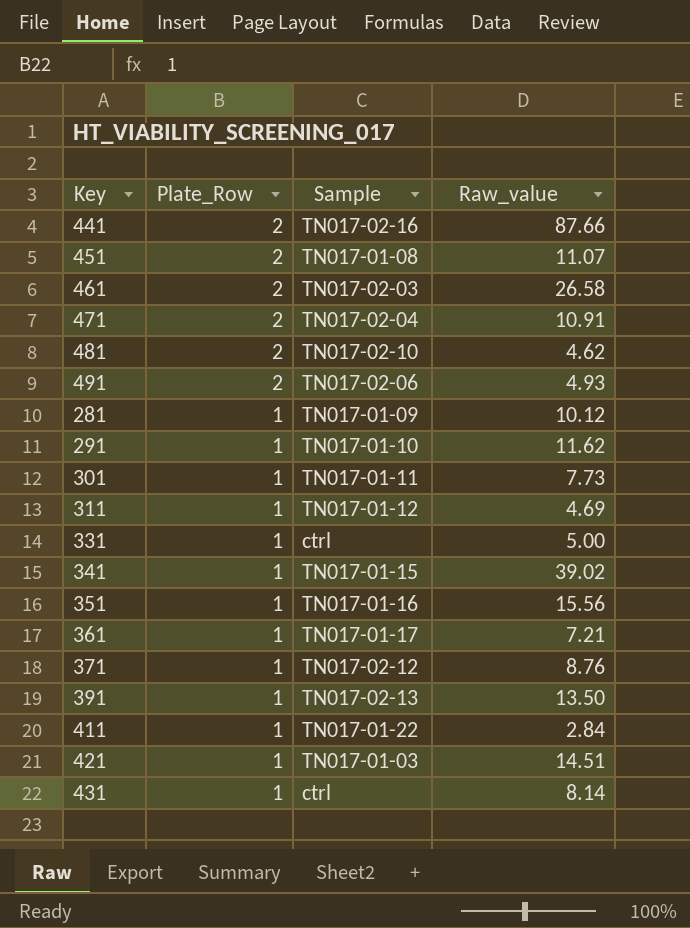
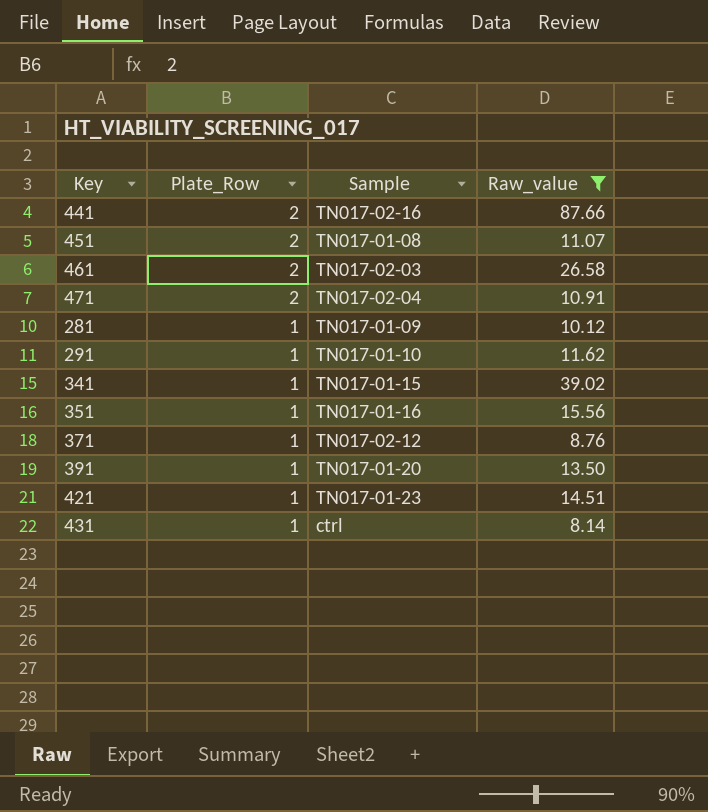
filter: none -> Raw_value >= 8.14
391 | Sample: TN017-02-13 -> TN017-01-20
421 | Sample: TN017-01-03 -> TN017-01-23

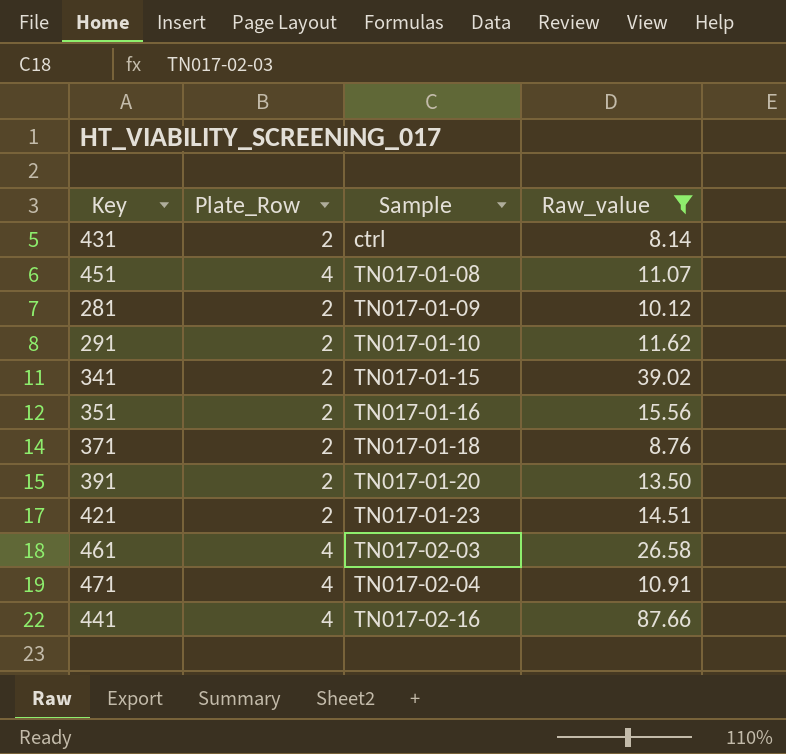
row order: Plate_Row descending -> Sample ascending
431 | Plate_Row: 1 -> 2
451 | Plate_Row: 2 -> 4
281 | Plate_Row: 1 -> 2
291 | Plate_Row: 1 -> 2
341 | Plate_Row: 1 -> 2
351 | Plate_Row: 1 -> 2
371 | Plate_Row: 1 -> 2
371 | Sample: TN017-02-12 -> TN017-01-18
391 | Plate_Row: 1 -> 2
421 | Plate_Row: 1 -> 2
461 | Plate_Row: 2 -> 4
471 | Plate_Row: 2 -> 4
441 | Plate_Row: 2 -> 4

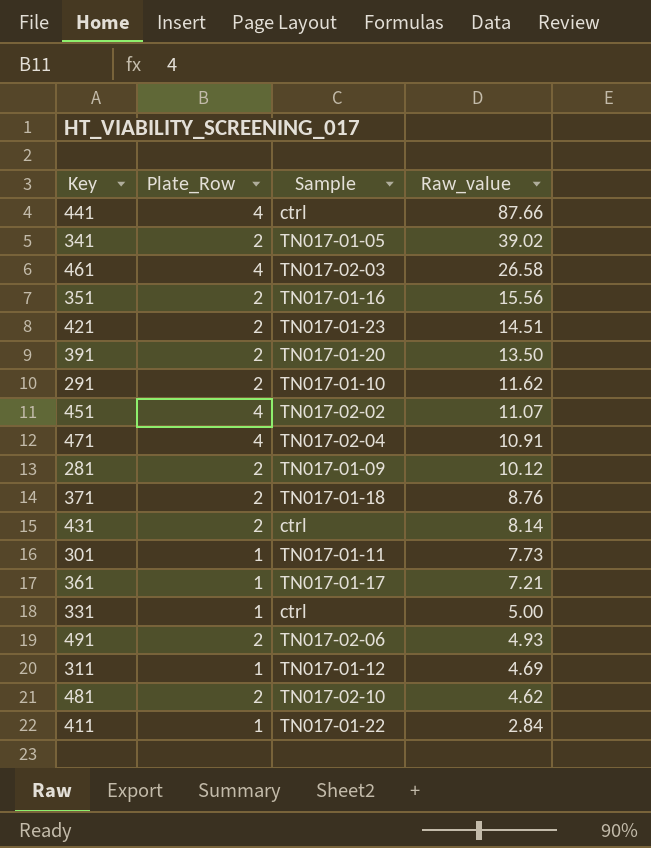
filter: Raw_value >= 8.14 -> none
row order: Sample ascending -> Raw_value descending
441 | Sample: TN017-02-16 -> ctrl
341 | Sample: TN017-01-15 -> TN017-01-05
451 | Sample: TN017-01-08 -> TN017-02-02

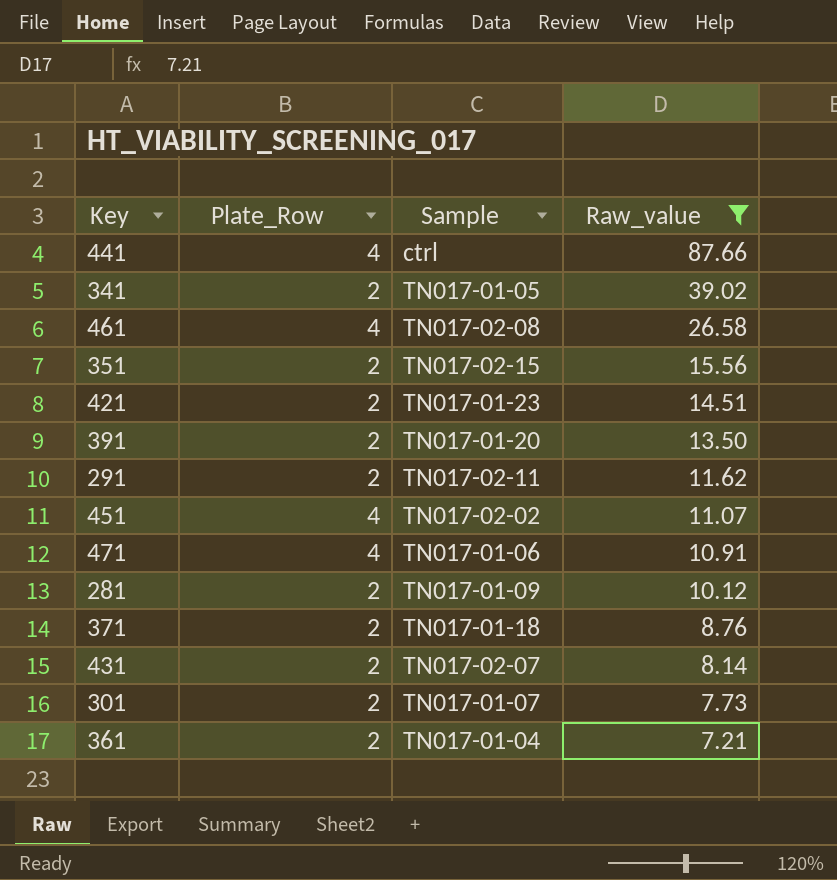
filter: none -> Raw_value >= 7.21
461 | Sample: TN017-02-03 -> TN017-02-08
351 | Sample: TN017-01-16 -> TN017-02-15
291 | Sample: TN017-01-10 -> TN017-02-11
471 | Sample: TN017-02-04 -> TN017-01-06
431 | Sample: ctrl -> TN017-02-07
301 | Plate_Row: 1 -> 2
301 | Sample: TN017-01-11 -> TN017-01-07
361 | Plate_Row: 1 -> 2
361 | Sample: TN017-01-17 -> TN017-01-04

